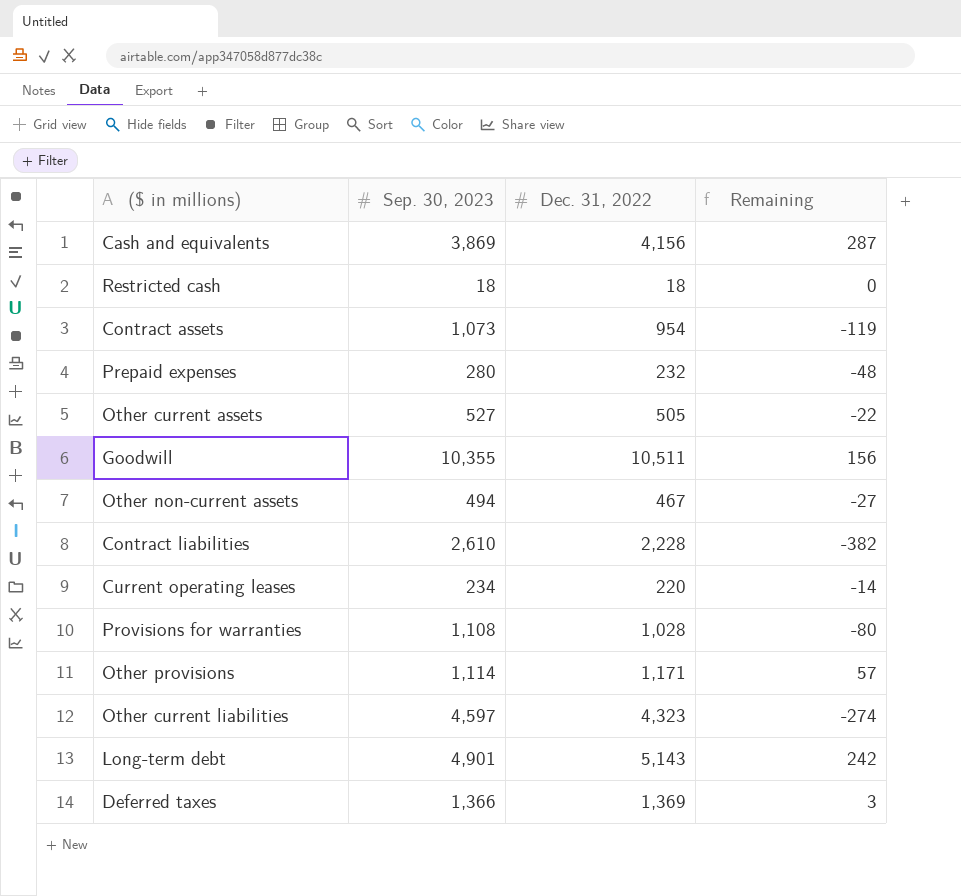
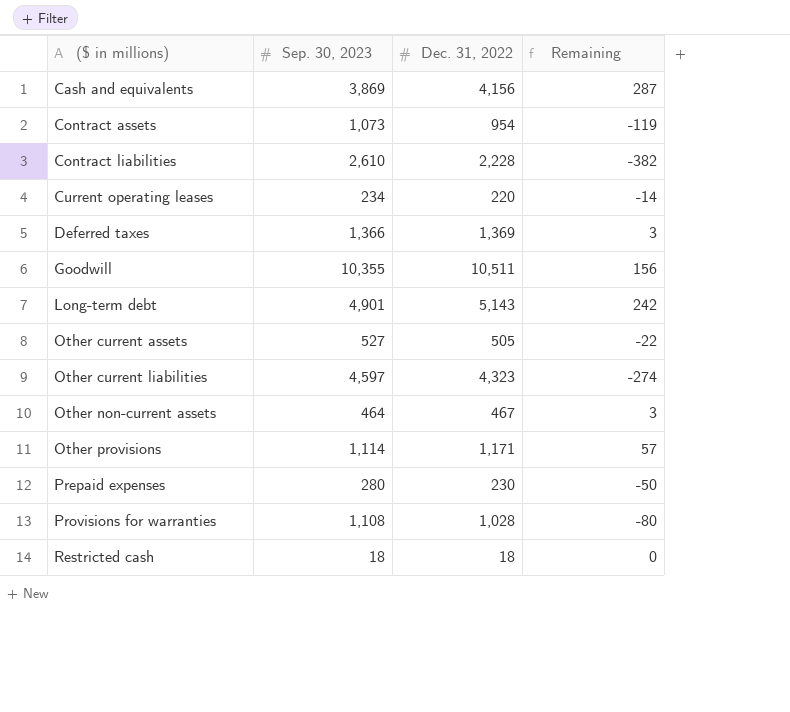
row order: none -> ($ in millions) ascending
Other non-current assets | Sep. 30, 2023: 494 -> 464
Other non-current assets | Remaining: -27 -> 3
Prepaid expenses | Dec. 31, 2022: 232 -> 230
Prepaid expenses | Remaining: -48 -> -50

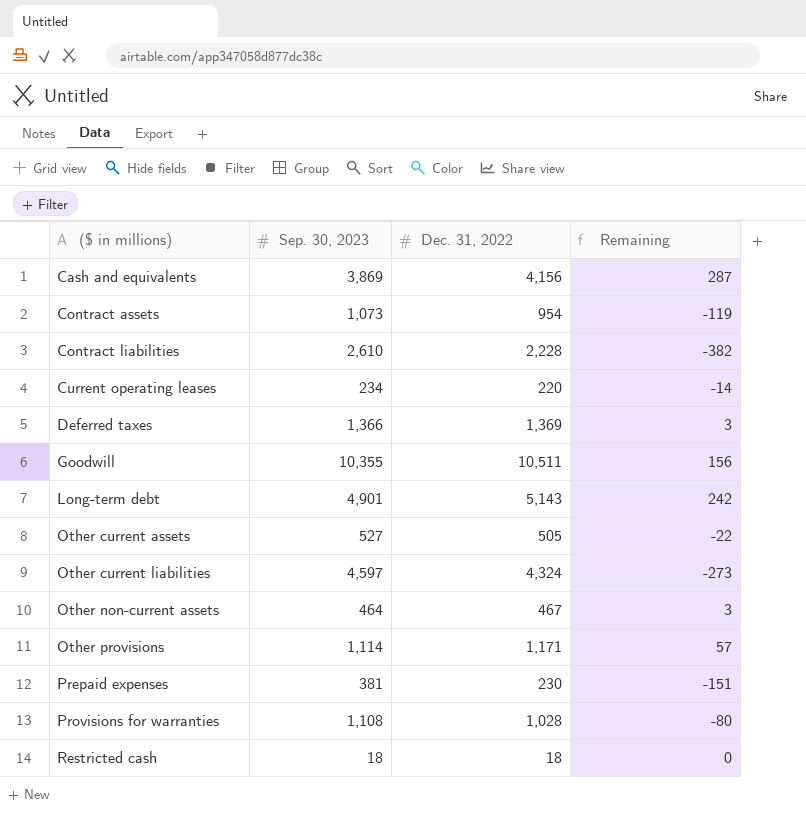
Other current liabilities | Dec. 31, 2022: 4,323 -> 4,324
Other current liabilities | Remaining: -274 -> -273
Prepaid expenses | Sep. 30, 2023: 280 -> 381
Prepaid expenses | Remaining: -50 -> -151

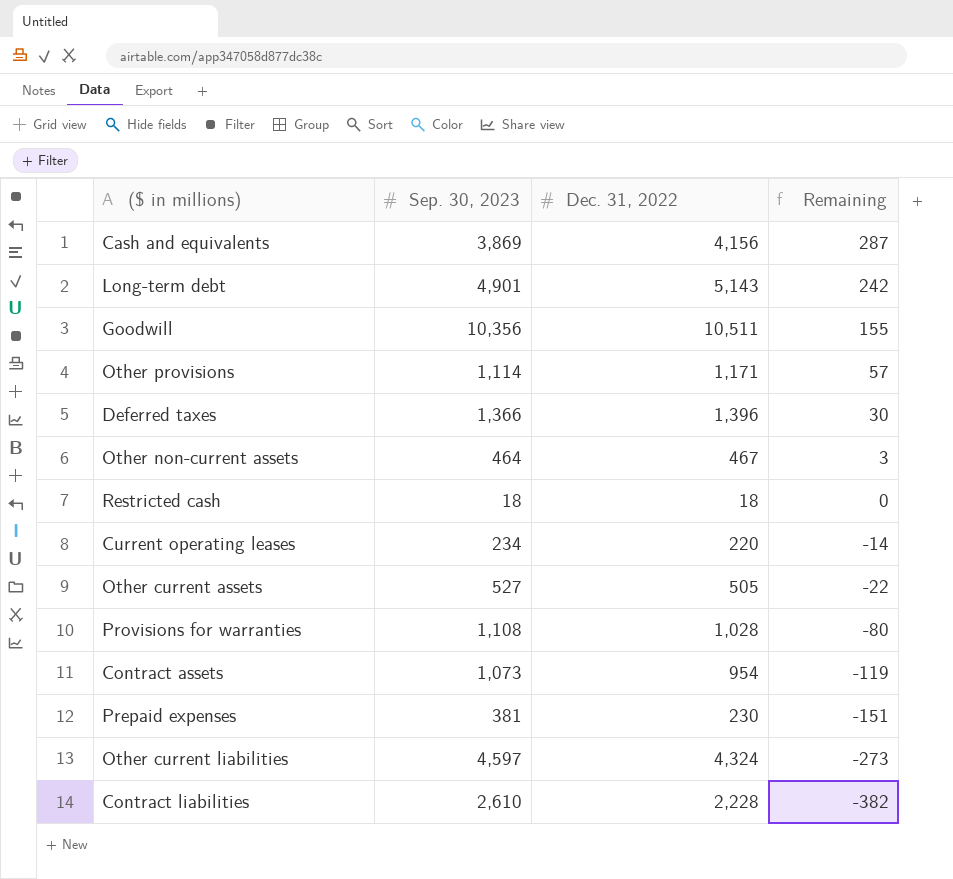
row order: ($ in millions) ascending -> Remaining descending
Goodwill | Sep. 30, 2023: 10,355 -> 10,356
Goodwill | Remaining: 156 -> 155
Deferred taxes | Dec. 31, 2022: 1,369 -> 1,396
Deferred taxes | Remaining: 3 -> 30

